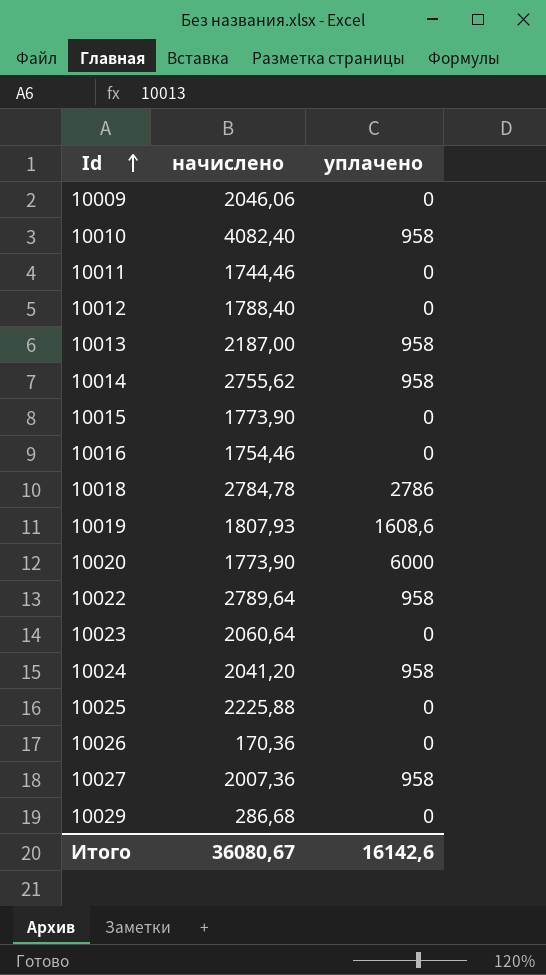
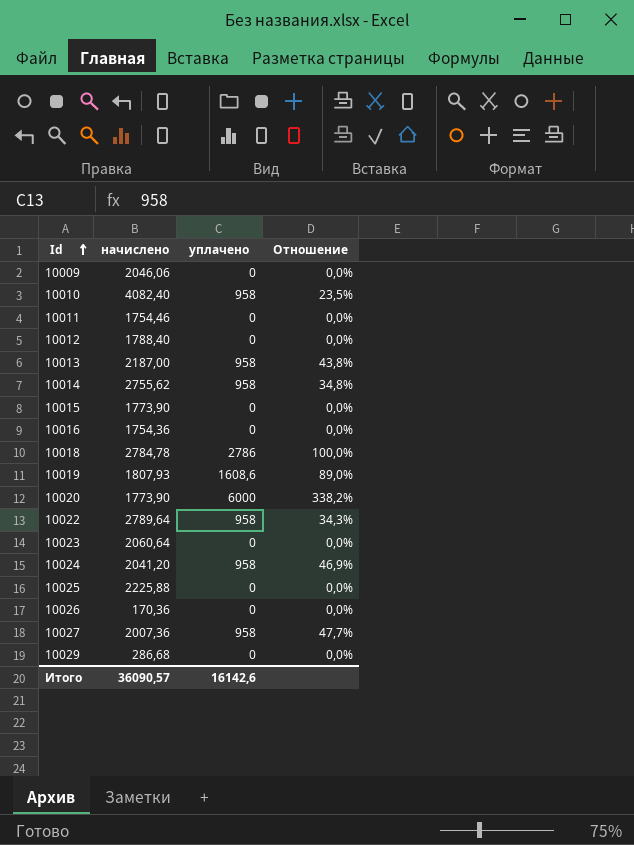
column Отношение | formula: none -> [уплачено] / [начислено]
10011 | начислено: 1744,46 -> 1754,46
10016 | начислено: 1754,46 -> 1754,36
Итого | начислено: 36080,67 -> 36090,57

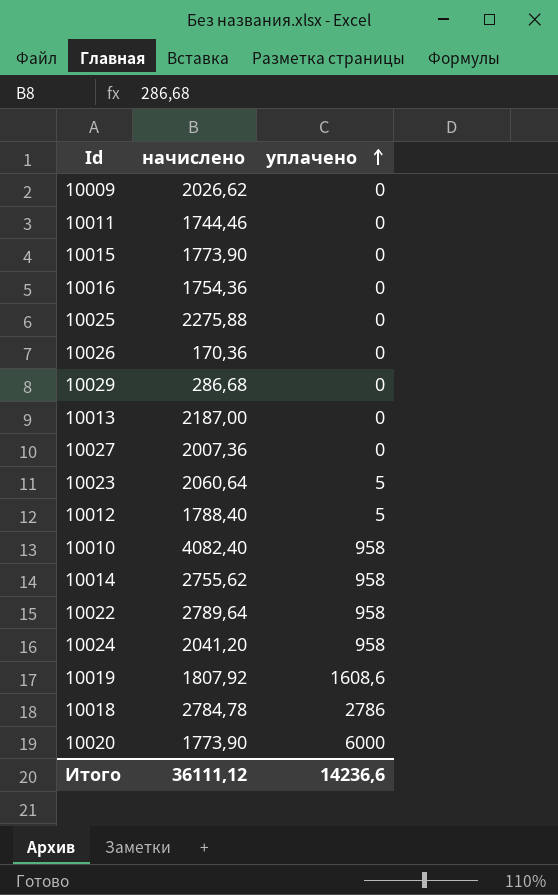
row order: Id ascending -> уплачено ascending
column Отношение | formula: [уплачено] / [начислено] -> none
10009 | начислено: 2046,06 -> 2026,62
10011 | начислено: 1754,46 -> 1744,46
10025 | начислено: 2225,88 -> 2275,88
10013 | уплачено: 958 -> 0
10027 | уплачено: 958 -> 0
10023 | уплачено: 0 -> 5
10012 | уплачено: 0 -> 5
10019 | начислено: 1807,93 -> 1807,92
Итого | начислено: 36090,57 -> 36111,12
Итого | уплачено: 16142,6 -> 14236,6

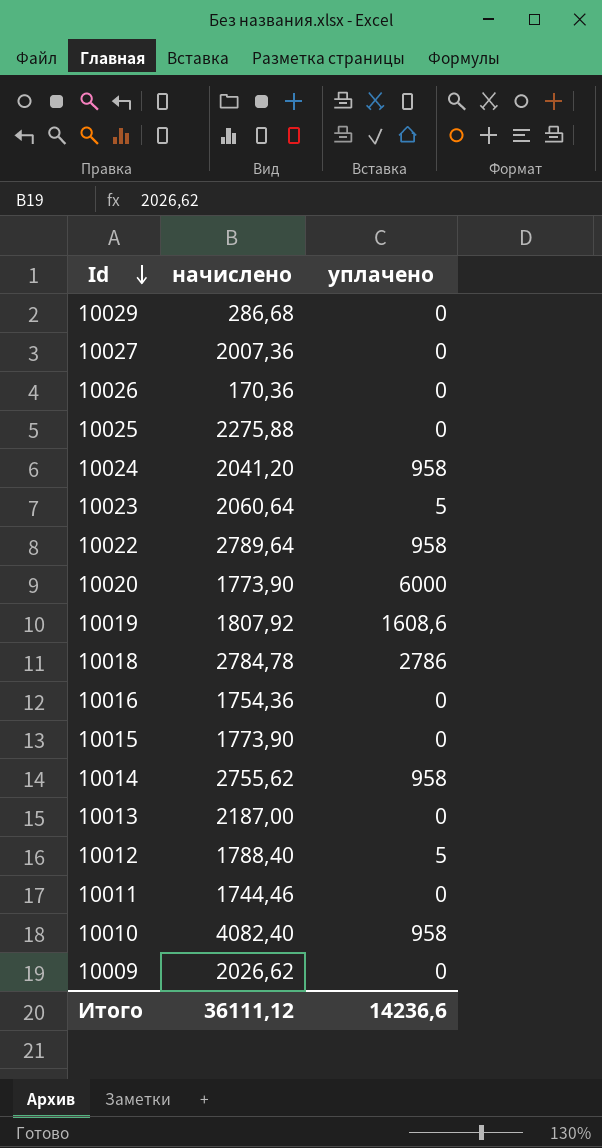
row order: уплачено ascending -> Id descending

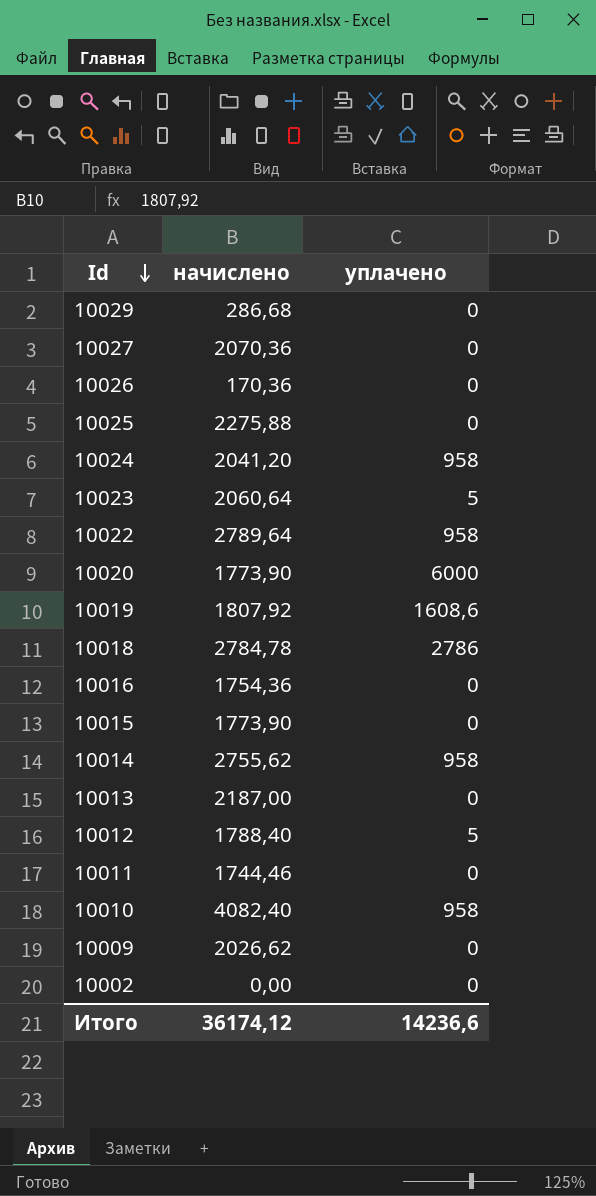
10027 | начислено: 2007,36 -> 2070,36
row 10002: none -> 0,00 | 0
Итого | начислено: 36111,12 -> 36174,12

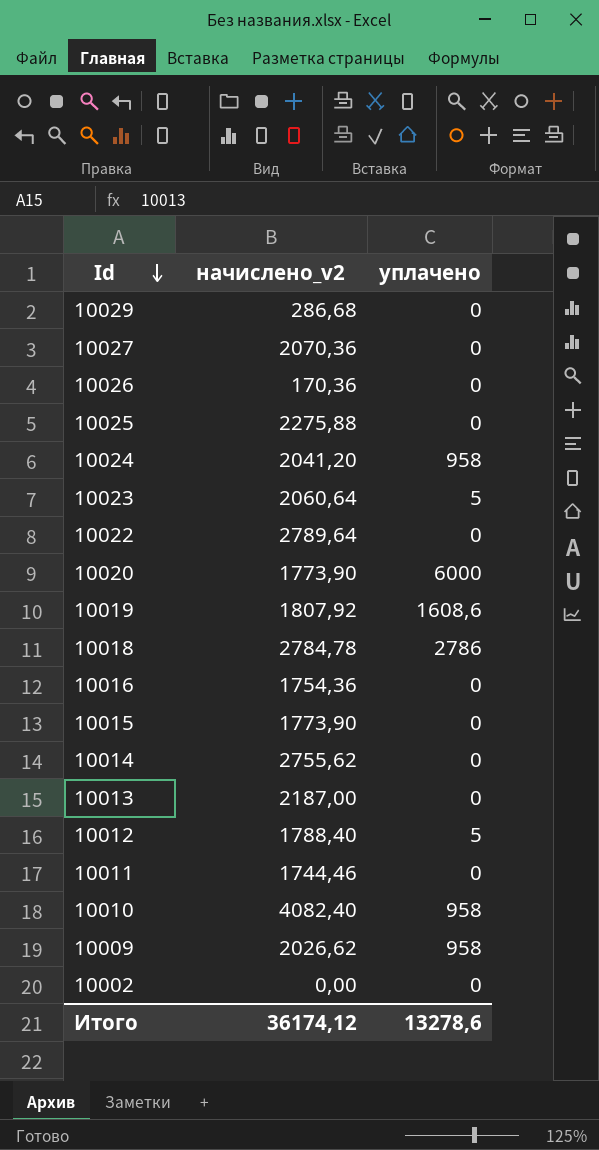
column name: начислено -> начислено_v2
10022 | уплачено: 958 -> 0
10014 | уплачено: 958 -> 0
10009 | уплачено: 0 -> 958
Итого | уплачено: 14236,6 -> 13278,6

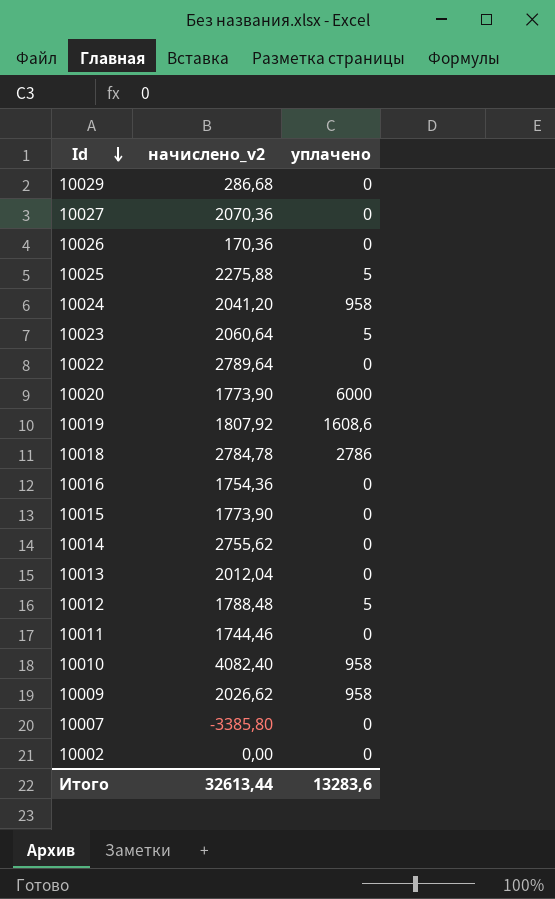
10025 | уплачено: 0 -> 5
10013 | начислено_v2: 2187,00 -> 2012,04
10012 | начислено_v2: 1788,40 -> 1788,48
row 10007: none -> -3385,80 | 0
Итого | начислено_v2: 36174,12 -> 32613,44
Итого | уплачено: 13278,6 -> 13283,6

